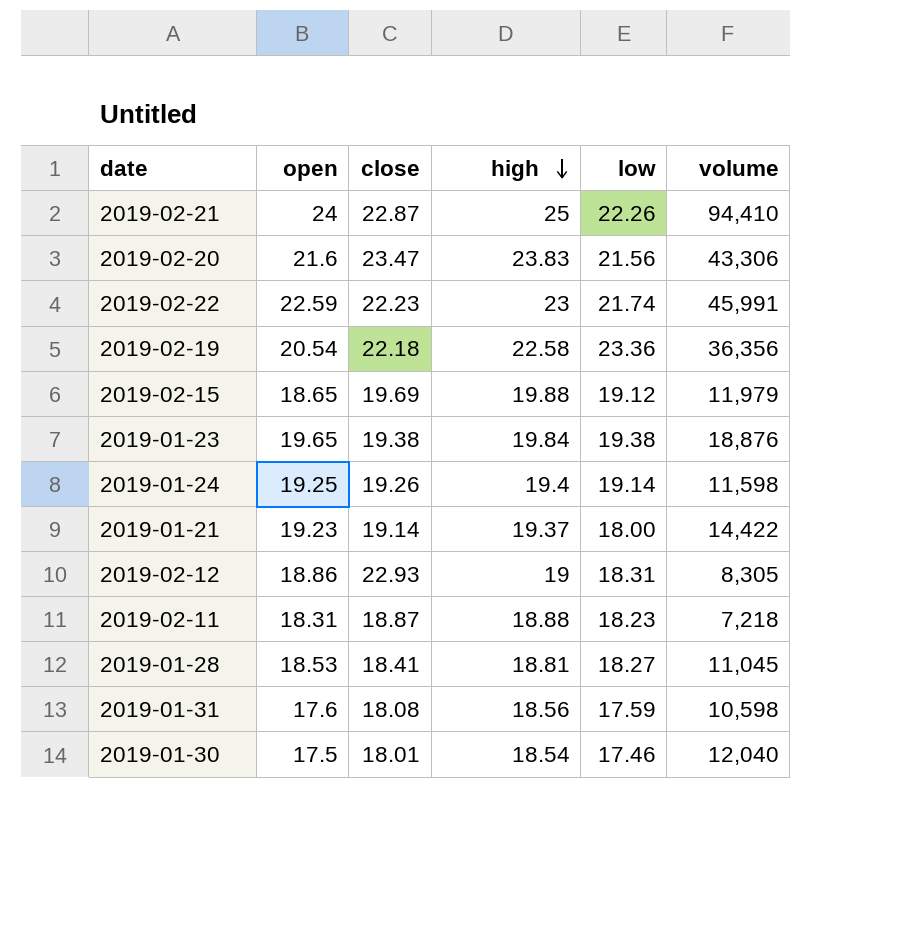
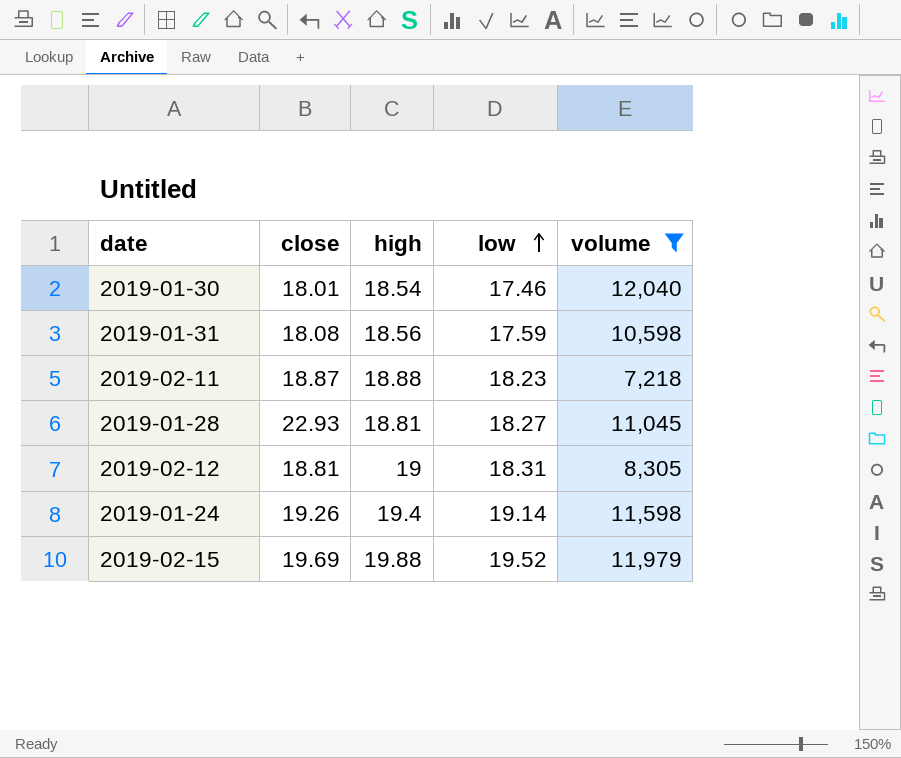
filter: none -> volume <= 12,040
row order: high descending -> low ascending
column open | position: 2 -> none
2019-01-28 | close: 18.41 -> 22.93
2019-02-12 | close: 22.93 -> 18.81
2019-02-15 | low: 19.12 -> 19.52

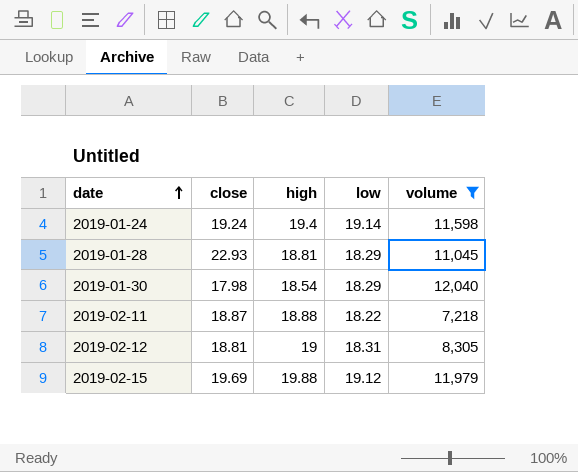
row order: low ascending -> date ascending
row 2019-01-31: 18.08 | 18.56 | 17.59 | 10,598 -> none
2019-01-24 | close: 19.26 -> 19.24
2019-01-28 | low: 18.27 -> 18.29
2019-01-30 | close: 18.01 -> 17.98
2019-01-30 | low: 17.46 -> 18.29
2019-02-11 | low: 18.23 -> 18.22
2019-02-15 | low: 19.52 -> 19.12

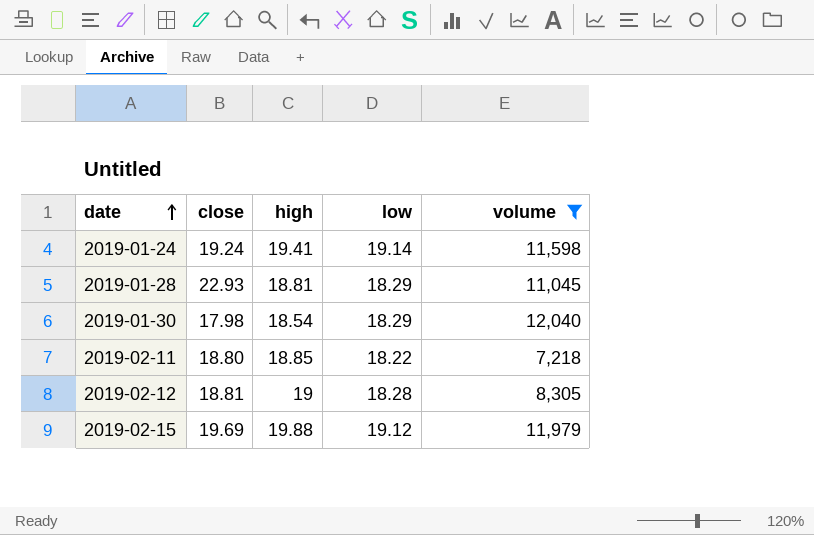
2019-01-24 | high: 19.4 -> 19.41
2019-02-11 | close: 18.87 -> 18.80
2019-02-11 | high: 18.88 -> 18.85
2019-02-12 | low: 18.31 -> 18.28

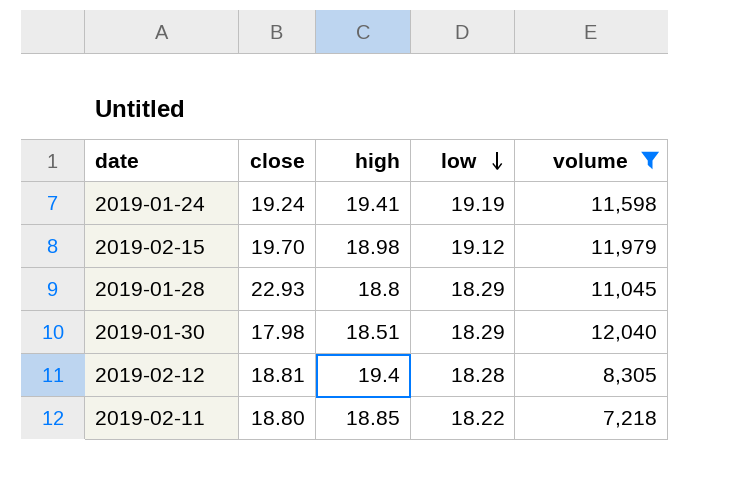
row order: date ascending -> low descending
2019-01-24 | low: 19.14 -> 19.19
2019-02-15 | close: 19.69 -> 19.70
2019-02-15 | high: 19.88 -> 18.98
2019-01-28 | high: 18.81 -> 18.8
2019-01-30 | high: 18.54 -> 18.51
2019-02-12 | high: 19 -> 19.4

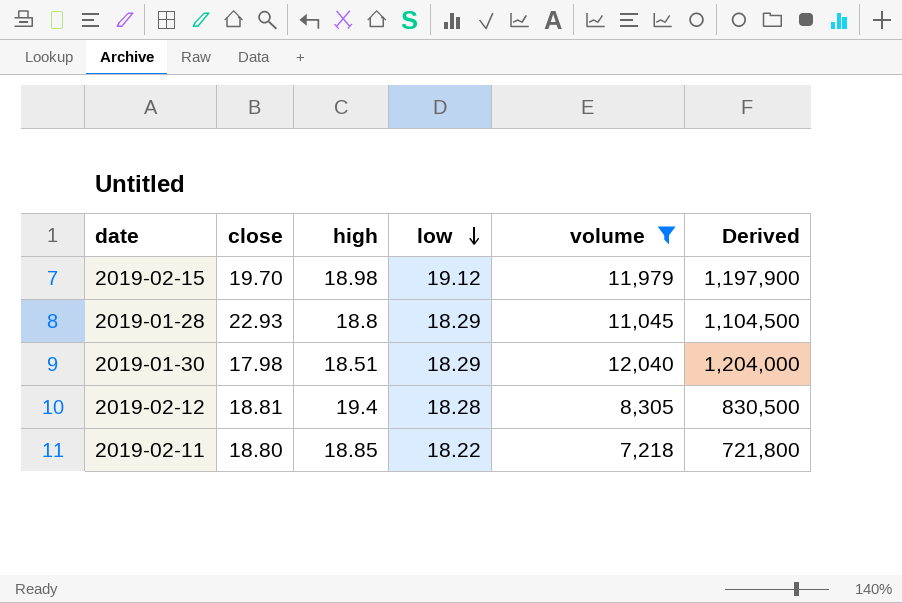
column Derived | formula: none -> [volume] * 100
row 2019-01-24: 19.24 | 19.41 | 19.19 | 11,598 -> none

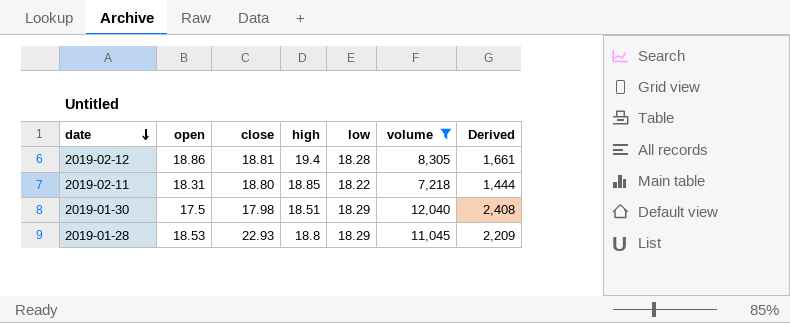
row order: low descending -> date descending
column open | position: none -> 2
column Derived | formula: [volume] * 100 -> [volume] * 0.2
row 2019-02-15: 19.70 | 18.98 | 19.12 | 11,979 | 1,197,900 -> none

